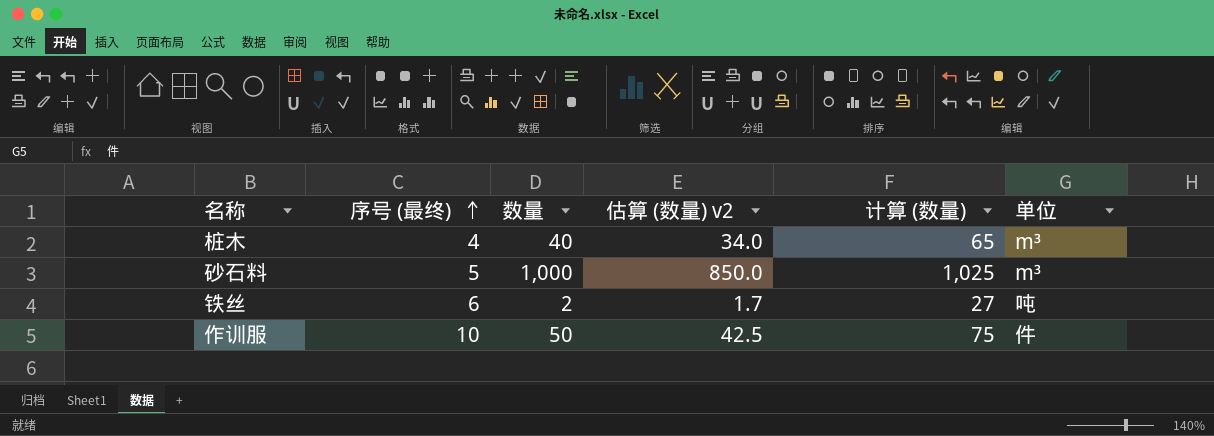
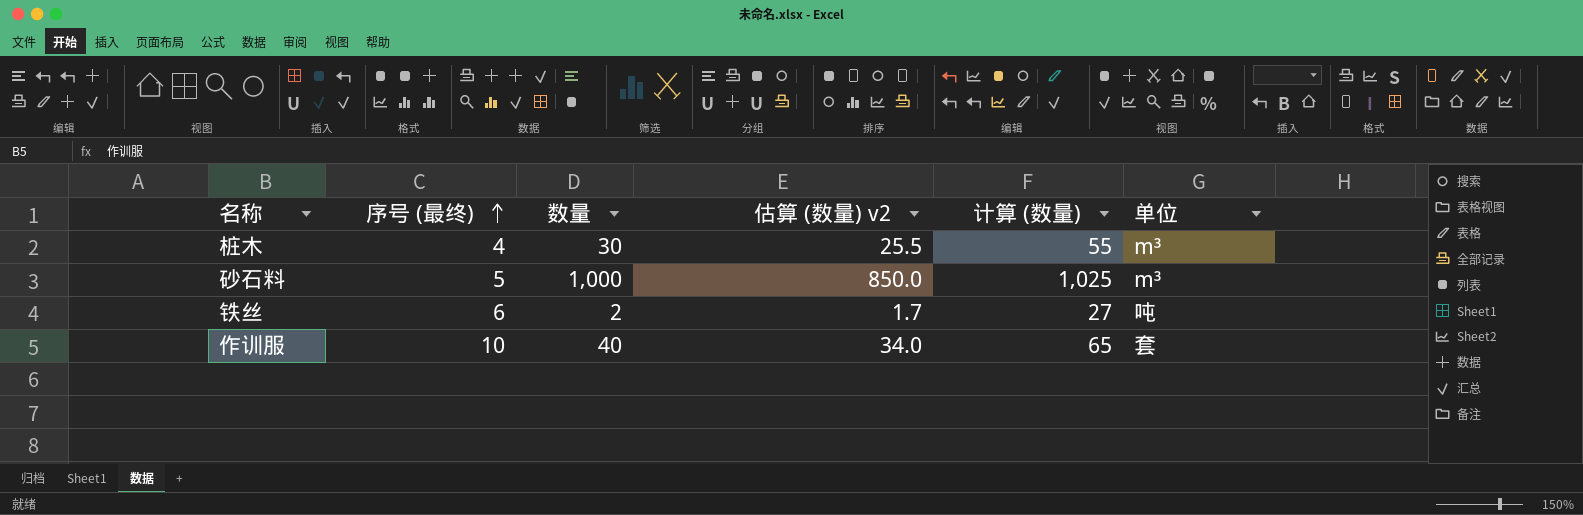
桩木 | 数量: 40 -> 30
桩木 | 估算 (数量) v2: 34.0 -> 25.5
桩木 | 计算 (数量): 65 -> 55
作训服 | 数量: 50 -> 40
作训服 | 估算 (数量) v2: 42.5 -> 34.0
作训服 | 计算 (数量): 75 -> 65
作训服 | 单位: 件 -> 套

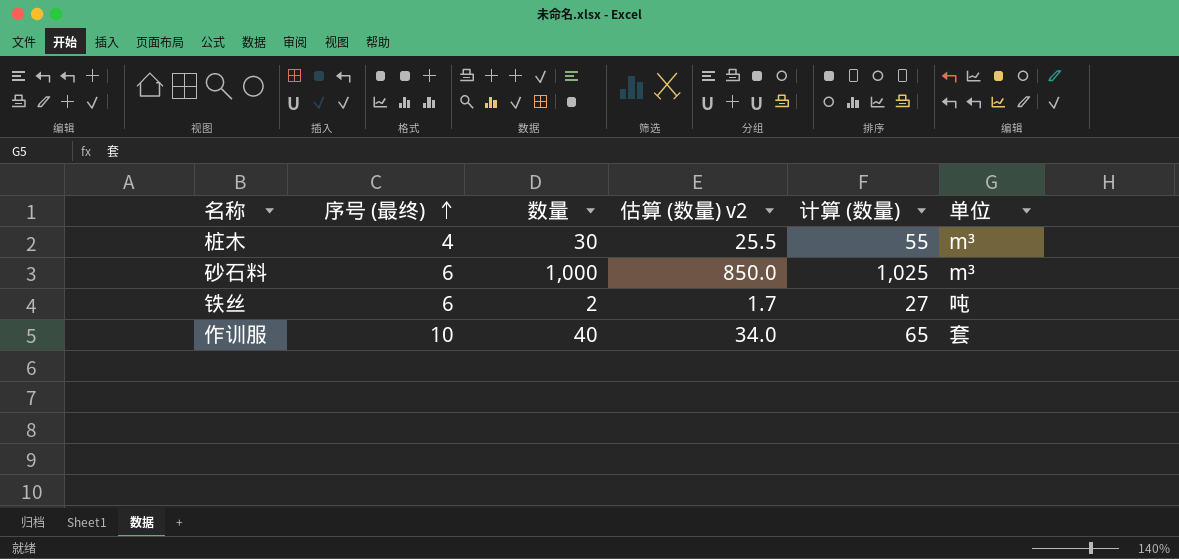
砂石料 | 序号 (最终): 5 -> 6

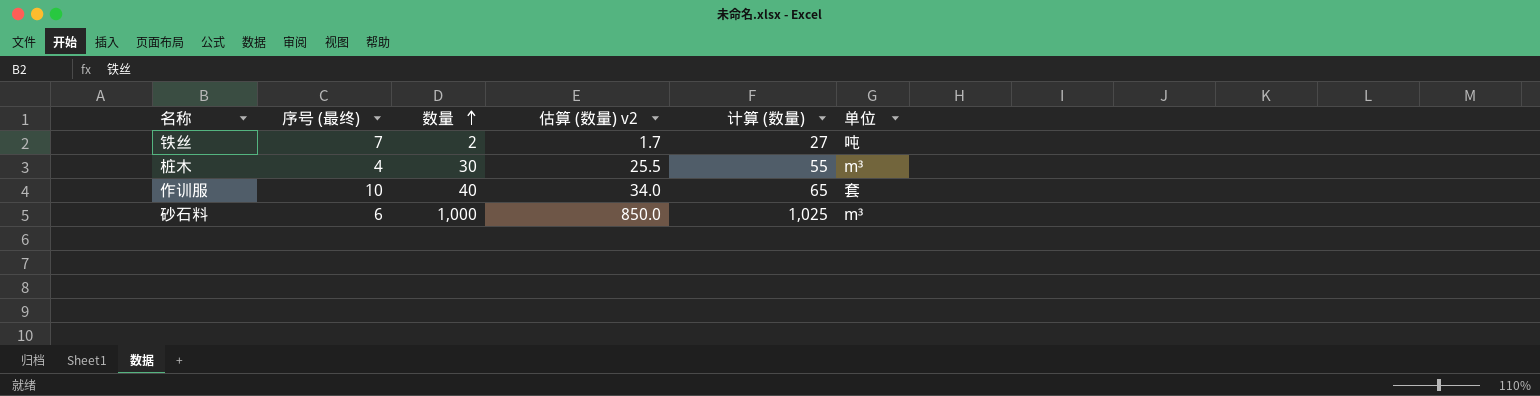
row order: 序号 (最终) ascending -> 数量 ascending
铁丝 | 序号 (最终): 6 -> 7

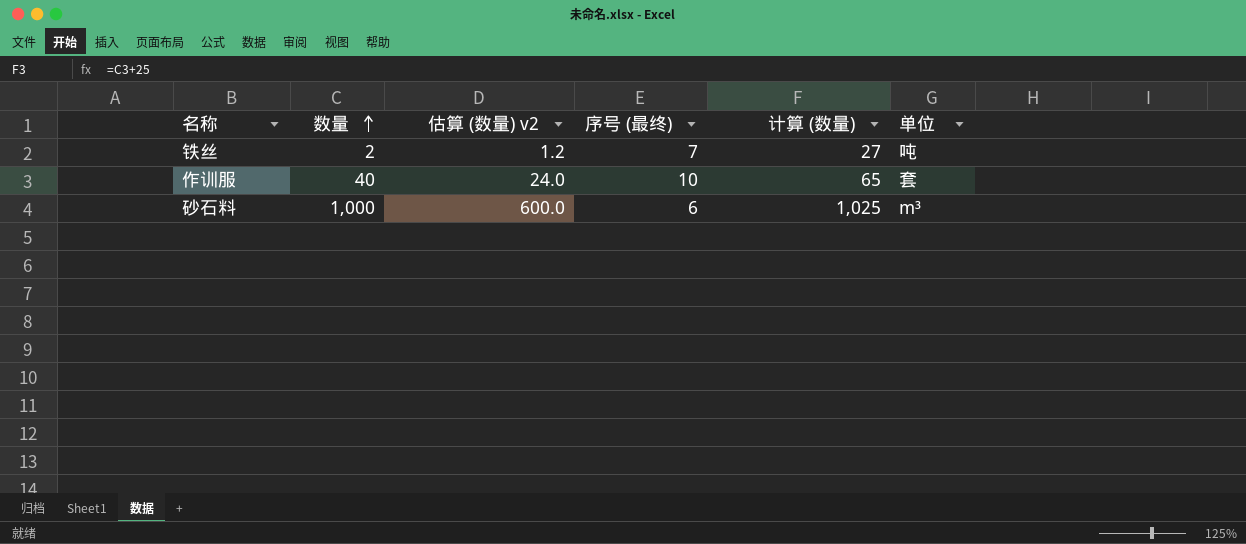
column 估算 (数量) v2 | formula: [数量] * 0.85 -> [数量] * 0.6
column 序号 (最终) | position: 2 -> 4
row 桩木: 4 | 30 | 25.5 | 55 | m³ -> none

